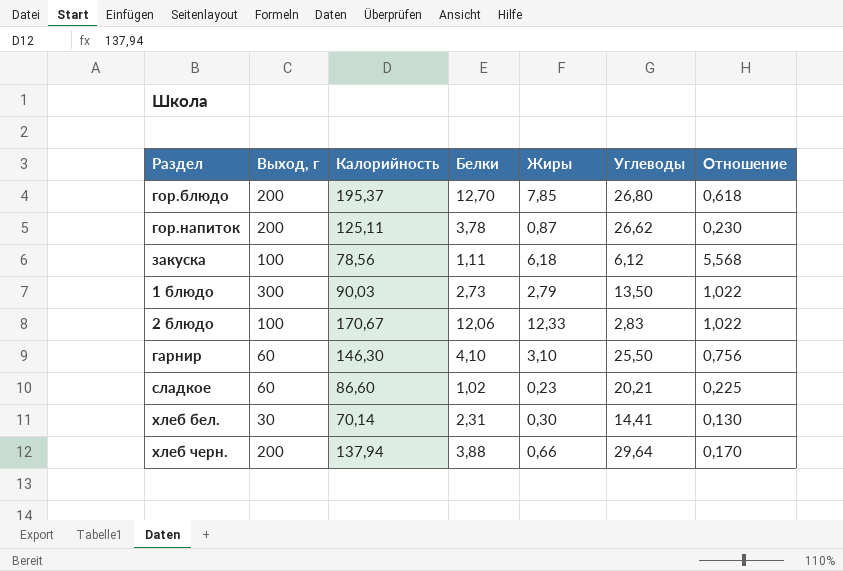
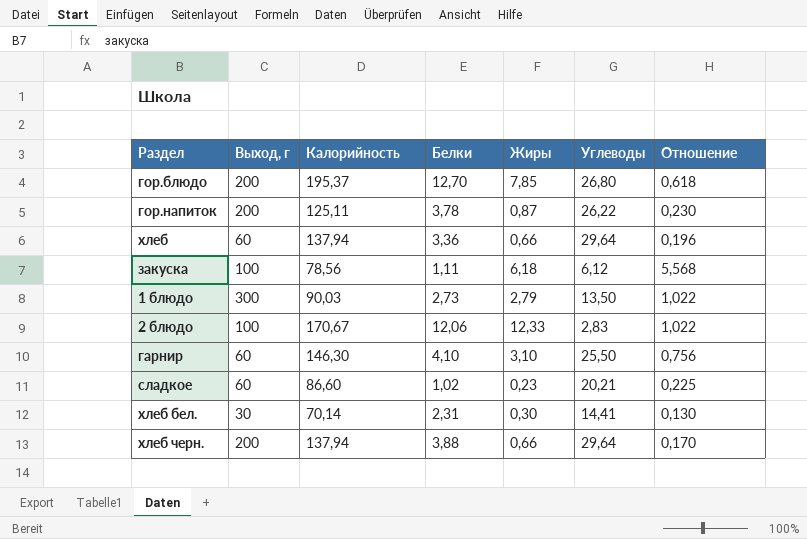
гор.напиток | Углеводы: 26,62 -> 26,22
row хлеб: none -> 60 | 137,94 | 3,36 | 0,66 | 29,64 | 0,196

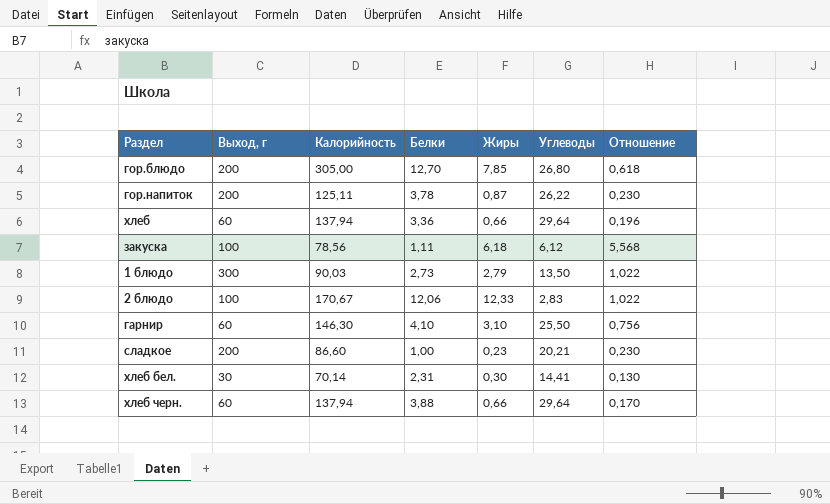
гор.блюдо | Калорийность: 195,37 -> 305,00
сладкое | Выход, г: 60 -> 200
сладкое | Белки: 1,02 -> 1,00
сладкое | Отношение: 0,225 -> 0,230
хлеб черн. | Выход, г: 200 -> 60

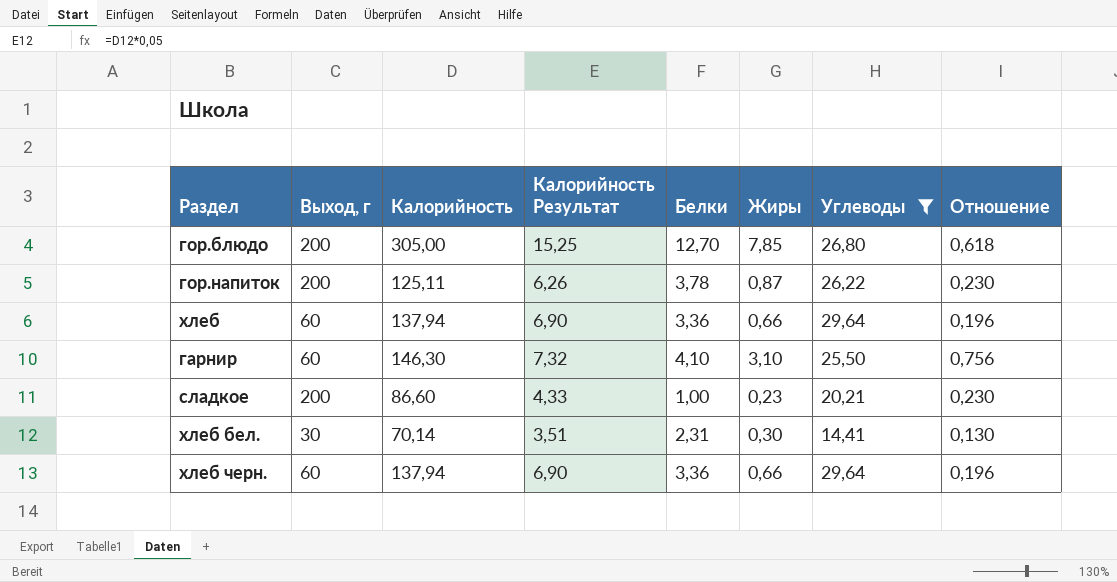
filter: none -> Углеводы >= 14,41
column Калорийность Результат | formula: none -> [Калорийность] * 0,05
хлеб черн. | Белки: 3,88 -> 3,36
хлеб черн. | Отношение: 0,170 -> 0,196

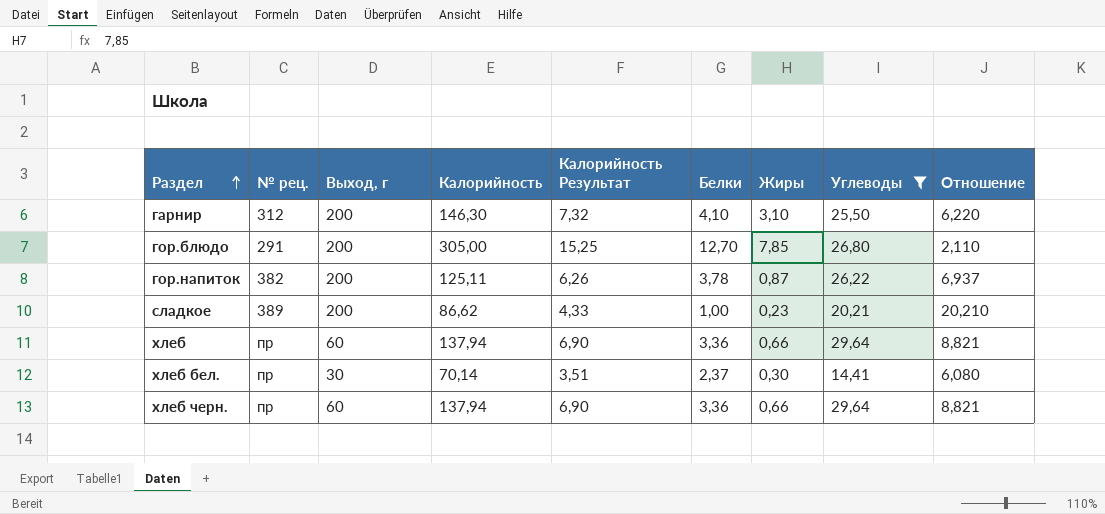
row order: none -> Раздел ascending
column № рец. | position: none -> 2
column Отношение | formula: [Жиры] / [Белки] -> [Углеводы] / [Белки]
гарнир | Выход, г: 60 -> 200
сладкое | Калорийность: 86,60 -> 86,62
хлеб бел. | Белки: 2,31 -> 2,37

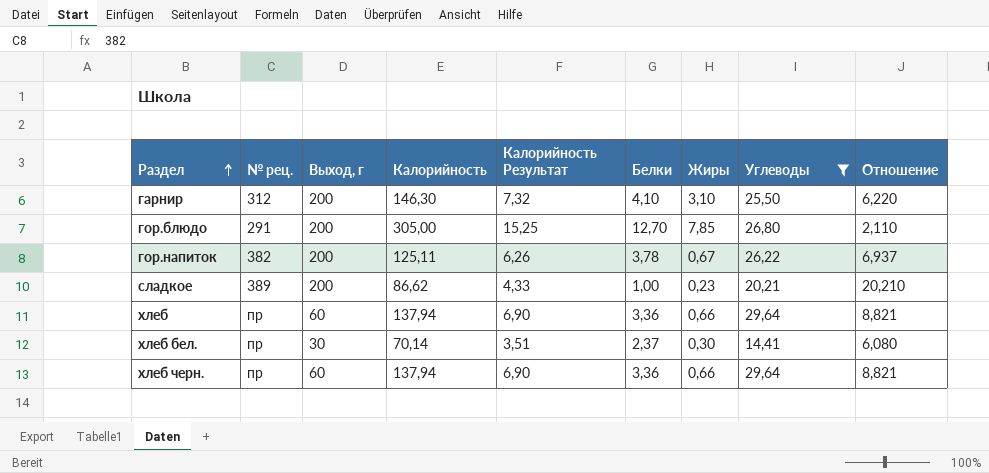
гор.напиток | Жиры: 0,87 -> 0,67

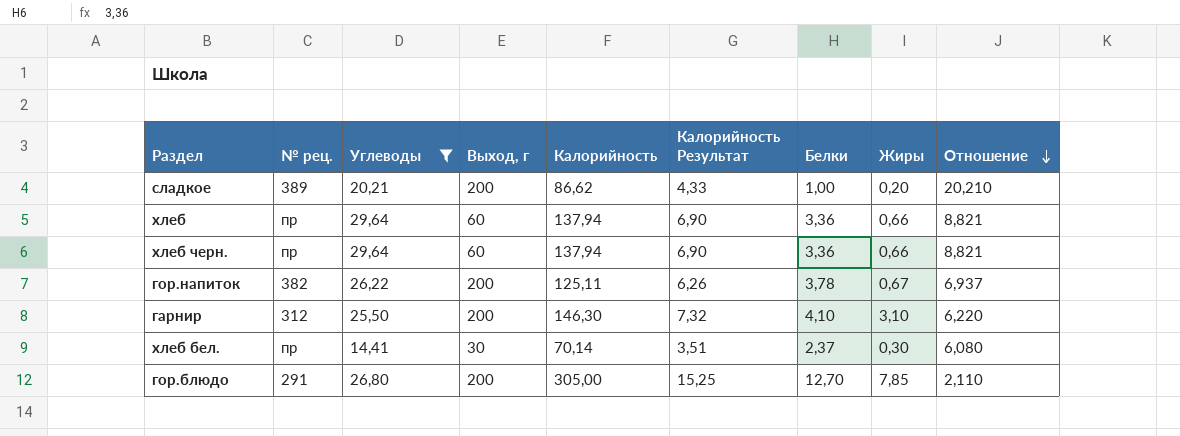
row order: Раздел ascending -> Отношение descending
column Углеводы | position: 8 -> 3
сладкое | Жиры: 0,23 -> 0,20

